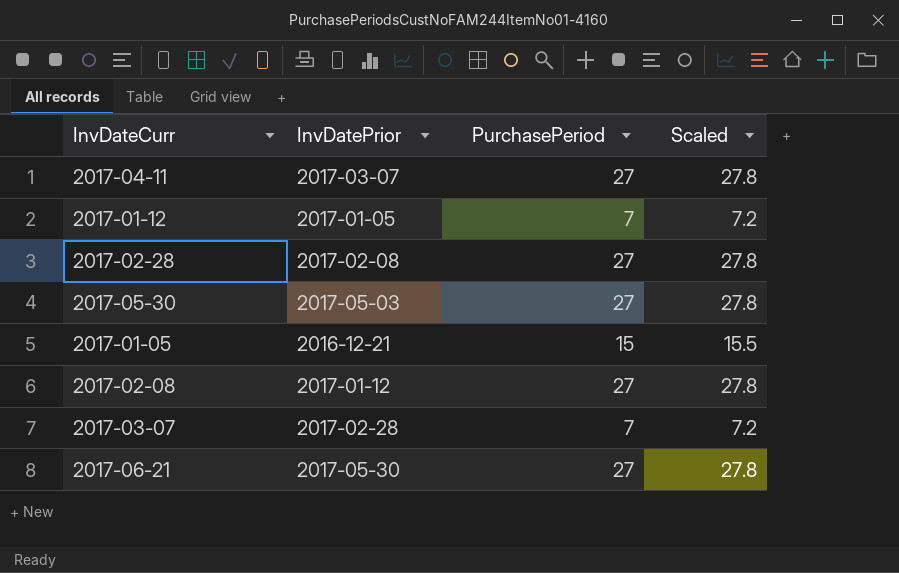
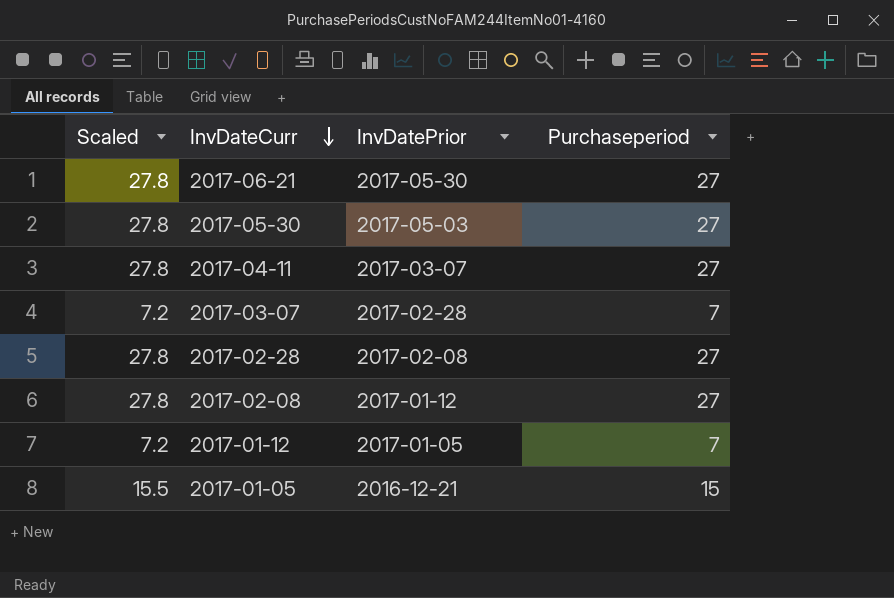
row order: none -> InvDateCurr descending
column Scaled | position: 4 -> 1
column name: PurchasePeriod -> Purchaseperiod

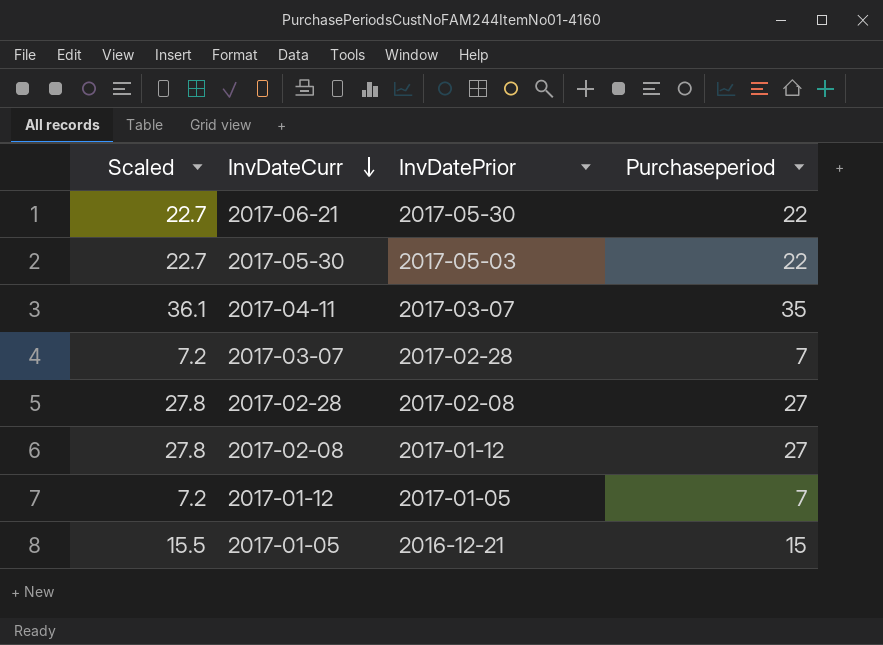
2017-06-21 | Scaled: 27.8 -> 22.7
2017-06-21 | Purchaseperiod: 27 -> 22
2017-05-30 | Scaled: 27.8 -> 22.7
2017-05-30 | Purchaseperiod: 27 -> 22
2017-04-11 | Scaled: 27.8 -> 36.1
2017-04-11 | Purchaseperiod: 27 -> 35

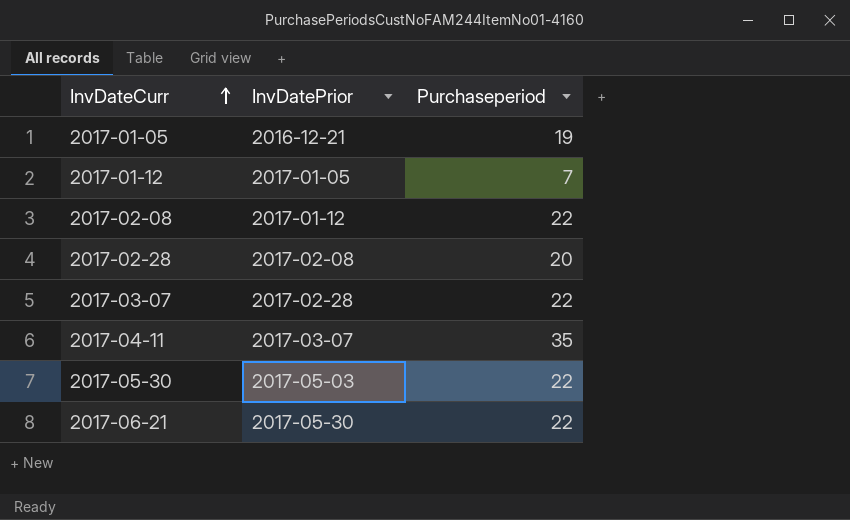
row order: InvDateCurr descending -> InvDateCurr ascending
column Scaled | formula: [Purchaseperiod] * 1.03 -> none
2017-01-05 | Purchaseperiod: 15 -> 19
2017-02-08 | Purchaseperiod: 27 -> 22
2017-02-28 | Purchaseperiod: 27 -> 20
2017-03-07 | Purchaseperiod: 7 -> 22

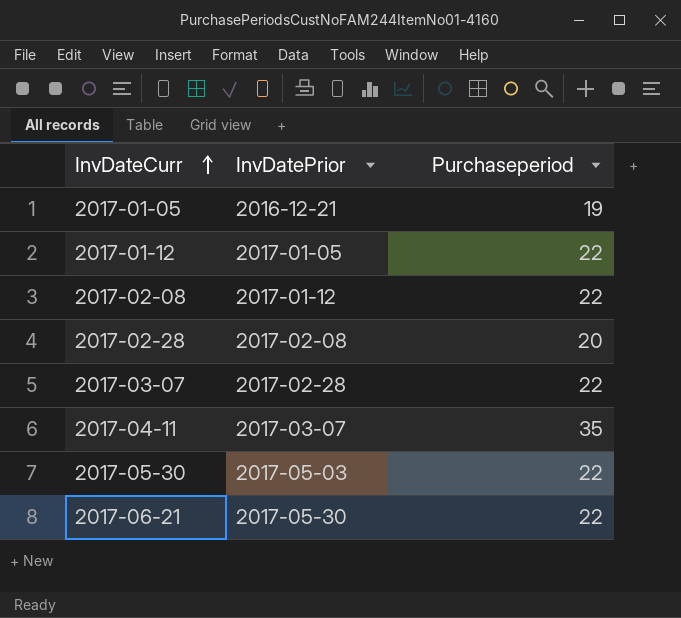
2017-01-12 | Purchaseperiod: 7 -> 22

